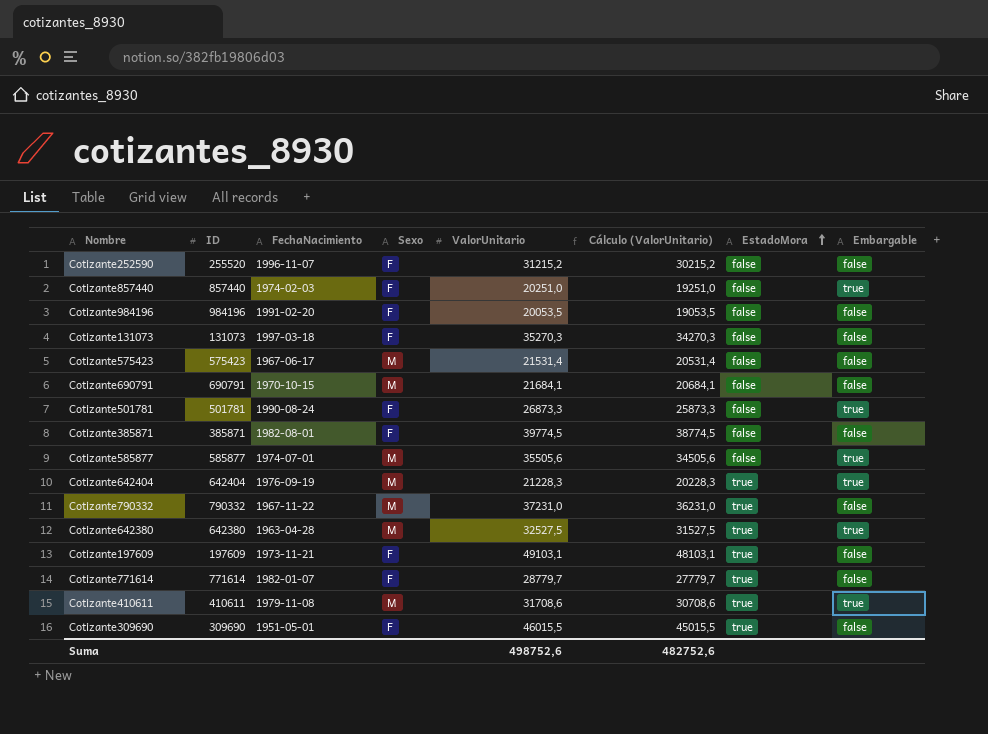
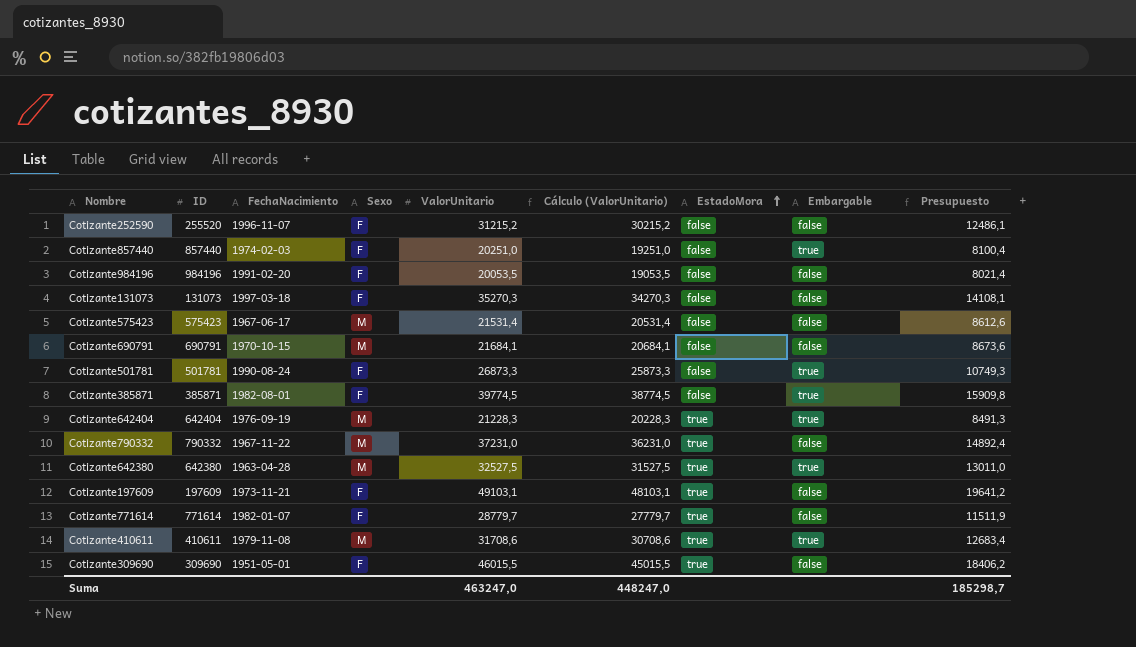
column Presupuesto | formula: none -> [ValorUnitario] * 0,4
row Cotizante585877: 585877 | 1974-07-01 | M | 35505,6 | 34505,6 | false | true -> none
Cotizante385871 | Embargable: false -> true
Suma | ValorUnitario: 498752,6 -> 463247,0
Suma | Cálculo (ValorUnitario): 482752,6 -> 448247,0

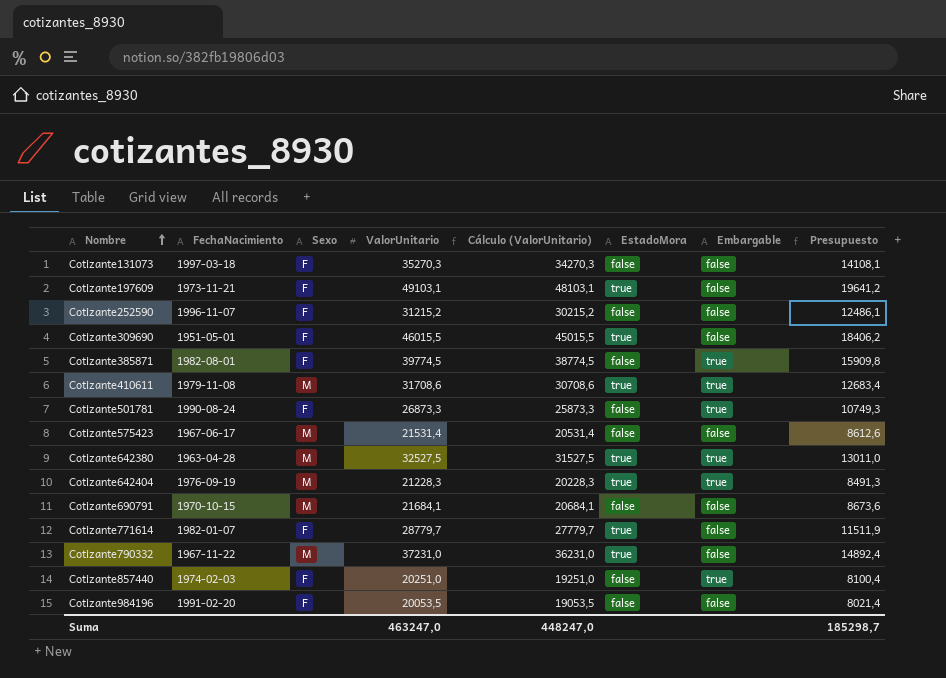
row order: EstadoMora ascending -> Nombre ascending
column ID | position: 2 -> none

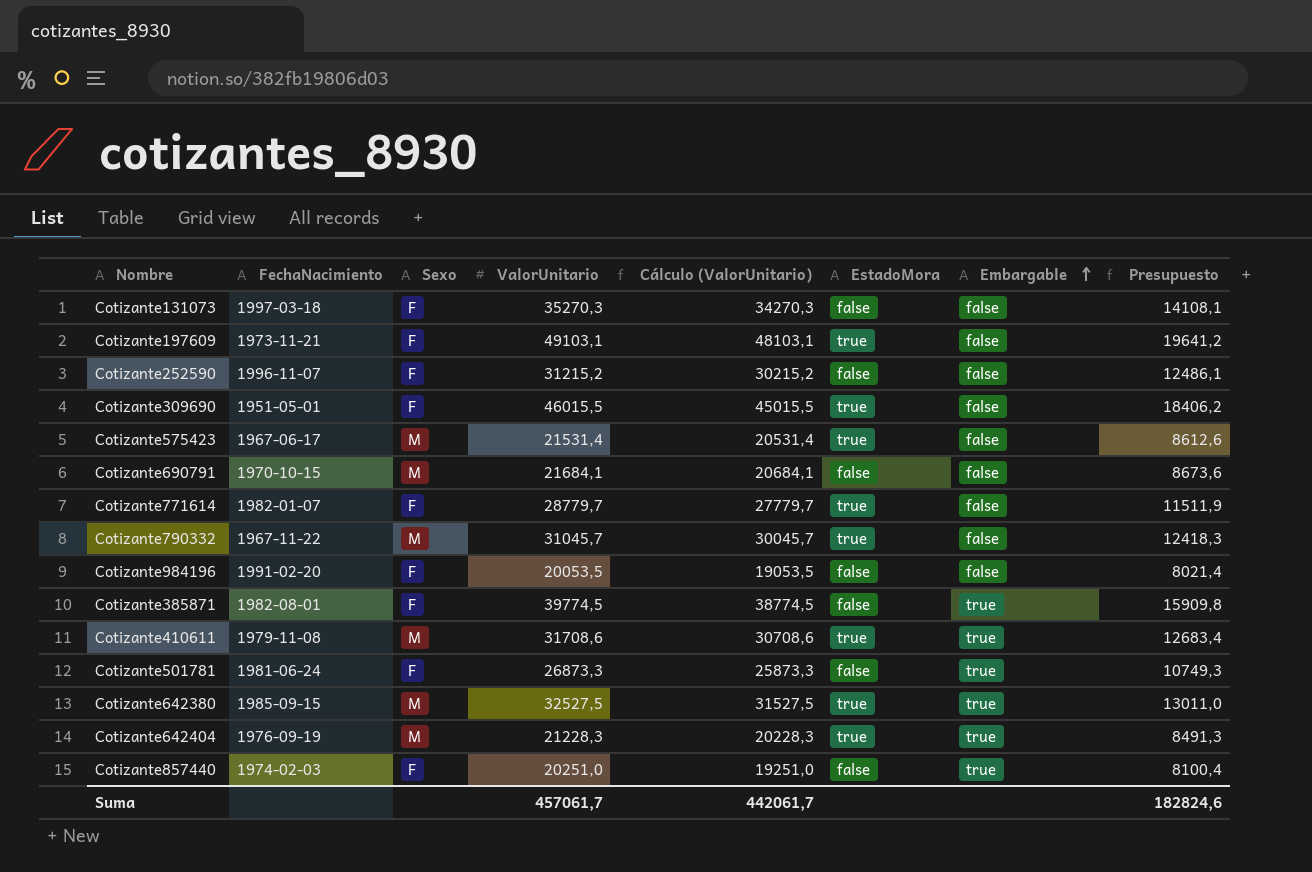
row order: Nombre ascending -> Embargable ascending
Cotizante575423 | EstadoMora: false -> true
Cotizante790332 | ValorUnitario: 37231,0 -> 31045,7
Cotizante790332 | Cálculo (ValorUnitario): 36231,0 -> 30045,7
Cotizante790332 | Presupuesto: 14892,4 -> 12418,3
Cotizante501781 | FechaNacimiento: 1990-08-24 -> 1981-06-24
Cotizante642380 | FechaNacimiento: 1963-04-28 -> 1985-09-15
Suma | ValorUnitario: 463247,0 -> 457061,7
Suma | Cálculo (ValorUnitario): 448247,0 -> 442061,7
Suma | Presupuesto: 185298,7 -> 182824,6

